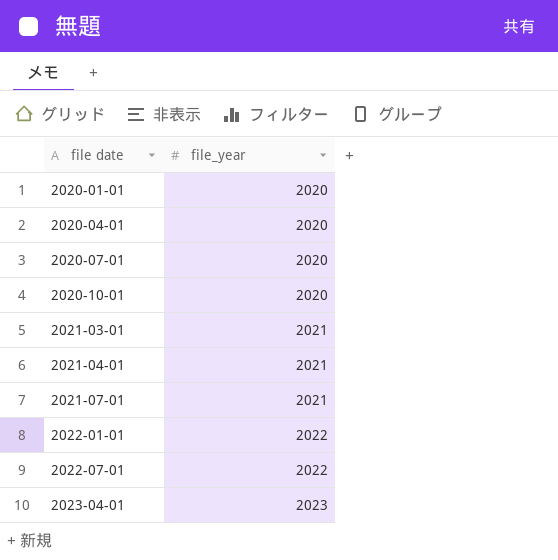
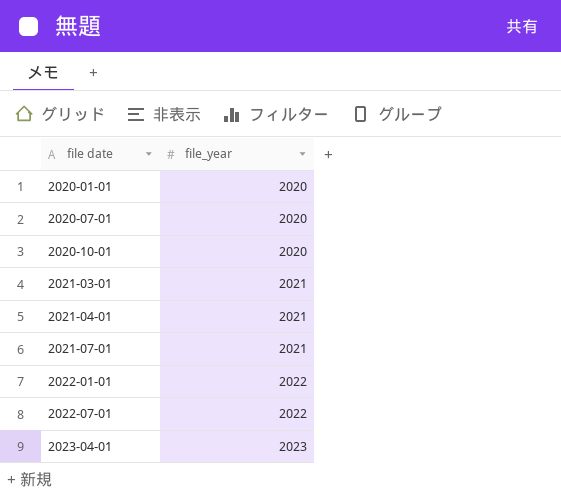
row 2020-04-01: 2020 -> none

